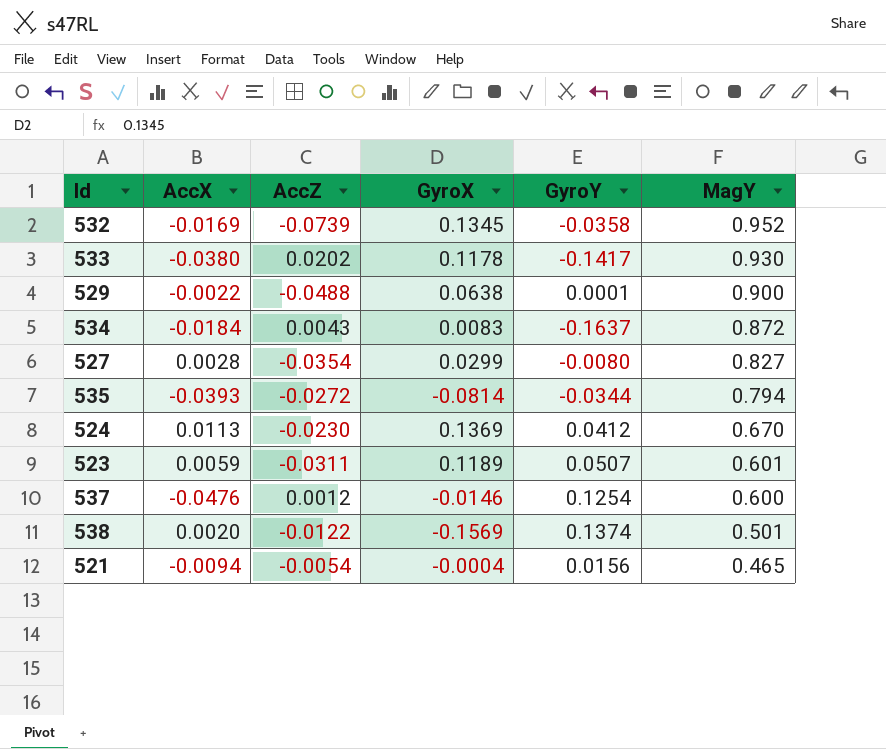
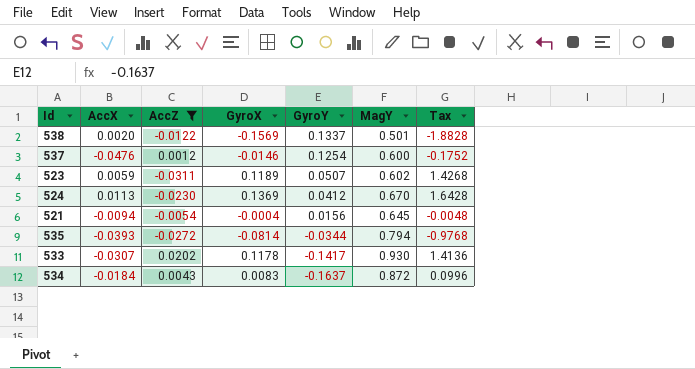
filter: none -> AccZ >= -0.0311
row order: MagY descending -> GyroY descending
column Tax | formula: none -> [GyroX] * 12
538 | GyroY: 0.1374 -> 0.1337
523 | MagY: 0.601 -> 0.602
521 | MagY: 0.465 -> 0.645
533 | AccX: -0.0380 -> -0.0307

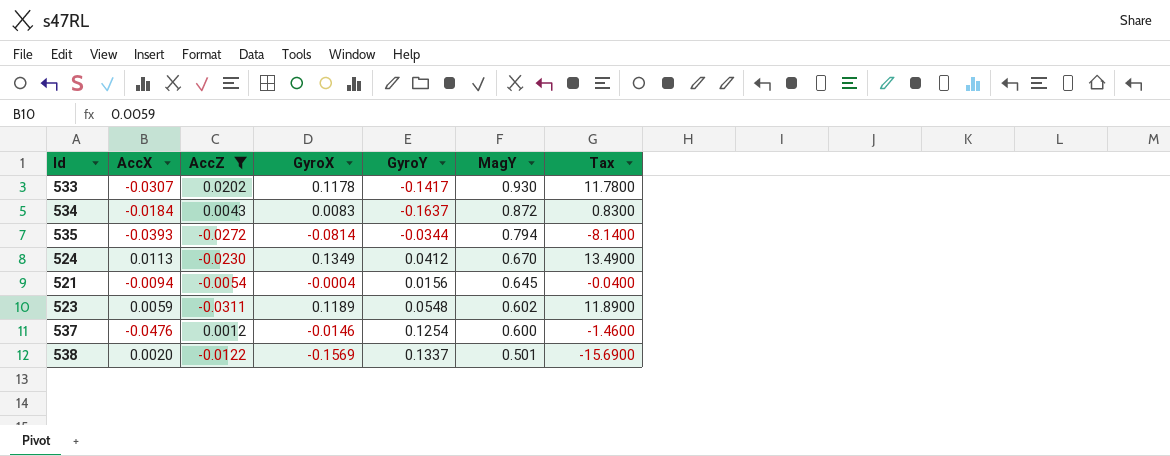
row order: GyroY descending -> MagY descending
column Tax | formula: [GyroX] * 12 -> [GyroX] * 100
524 | GyroX: 0.1369 -> 0.1349
523 | GyroY: 0.0507 -> 0.0548

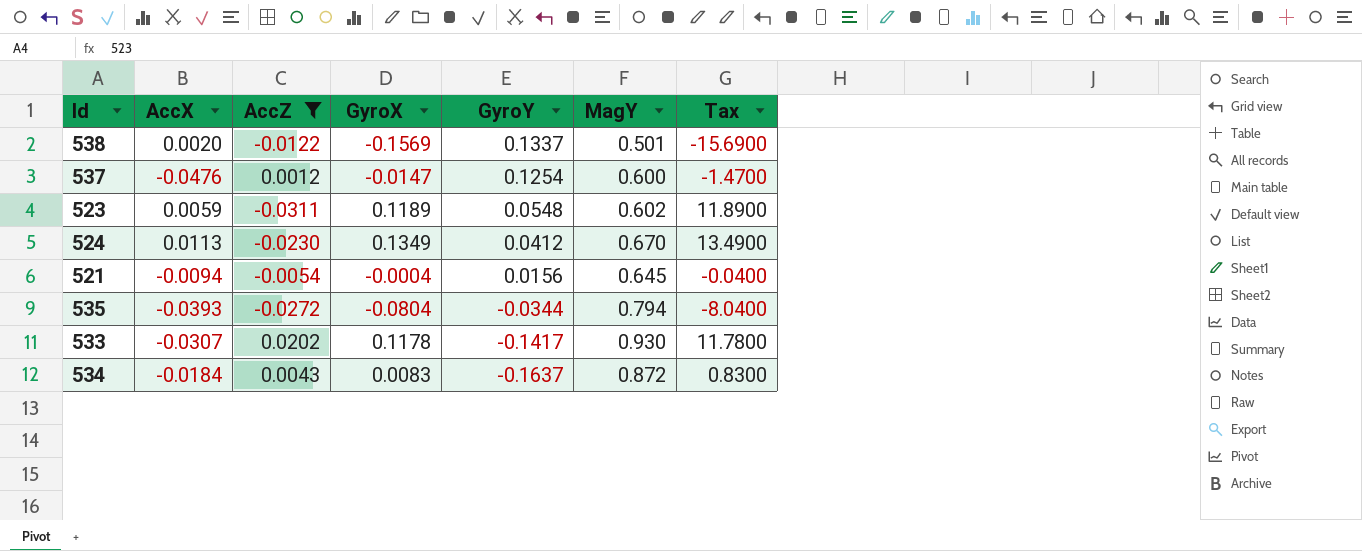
row order: MagY descending -> GyroY descending
537 | GyroX: -0.0146 -> -0.0147
537 | Tax: -1.4600 -> -1.4700
535 | GyroX: -0.0814 -> -0.0804
535 | Tax: -8.1400 -> -8.0400

